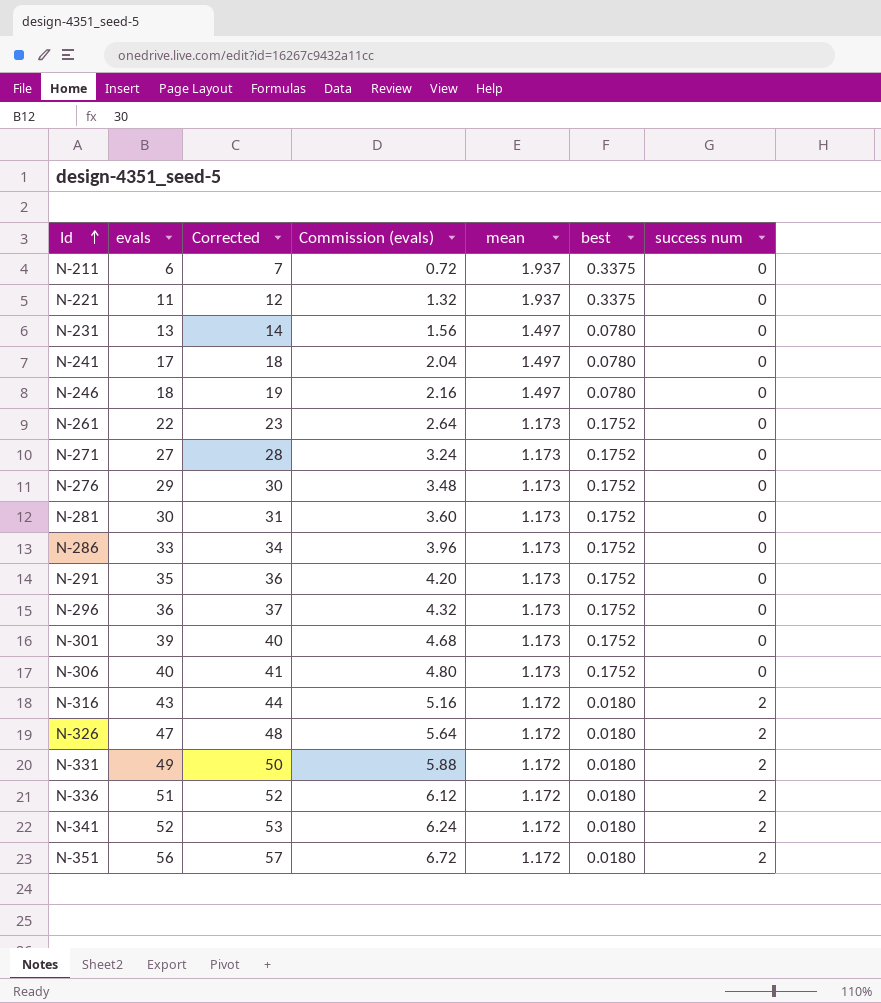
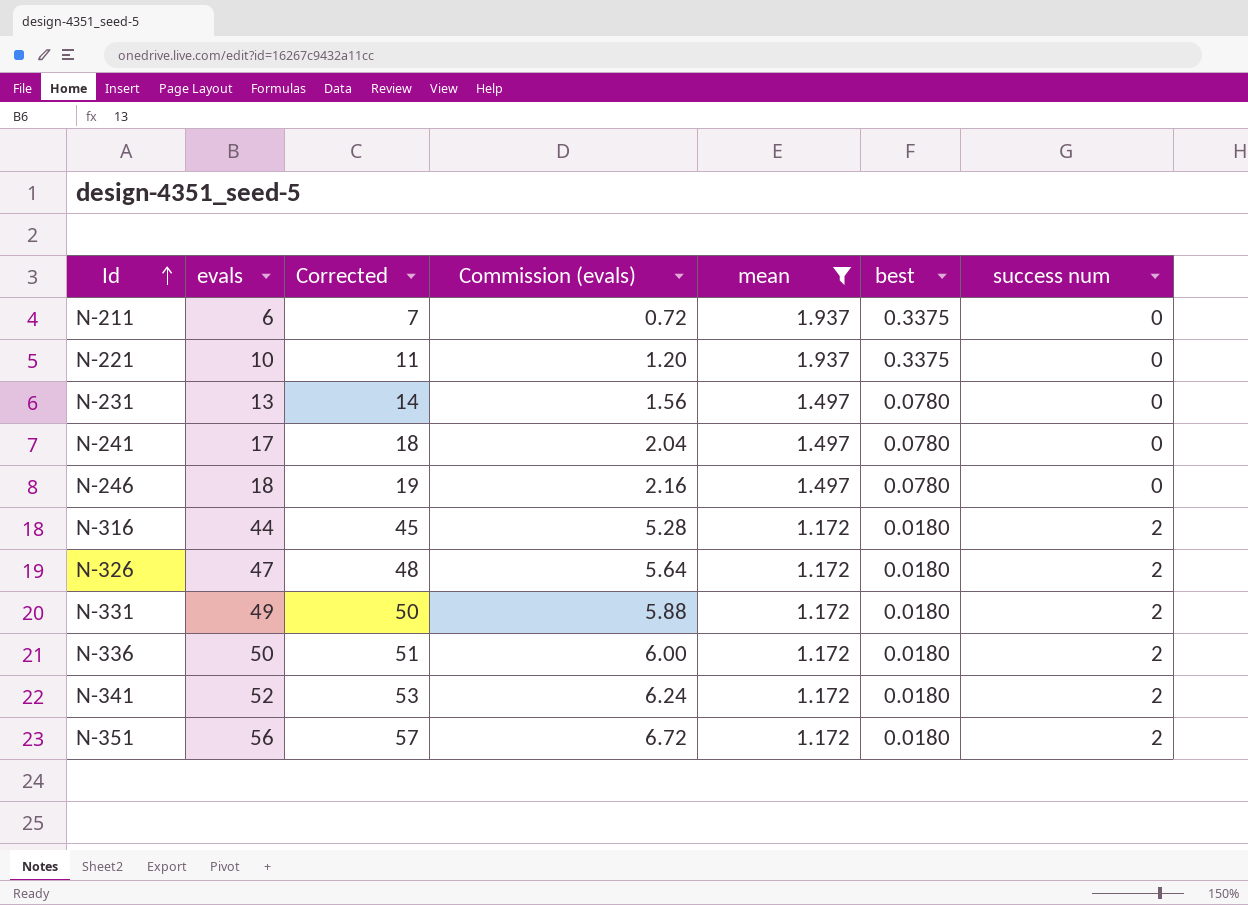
filter: none -> mean != 1.173
N-221 | evals: 11 -> 10
N-221 | Corrected: 12 -> 11
N-221 | Commission (evals): 1.32 -> 1.20
N-316 | evals: 43 -> 44
N-316 | Corrected: 44 -> 45
N-316 | Commission (evals): 5.16 -> 5.28
N-336 | evals: 51 -> 50
N-336 | Corrected: 52 -> 51
N-336 | Commission (evals): 6.12 -> 6.00

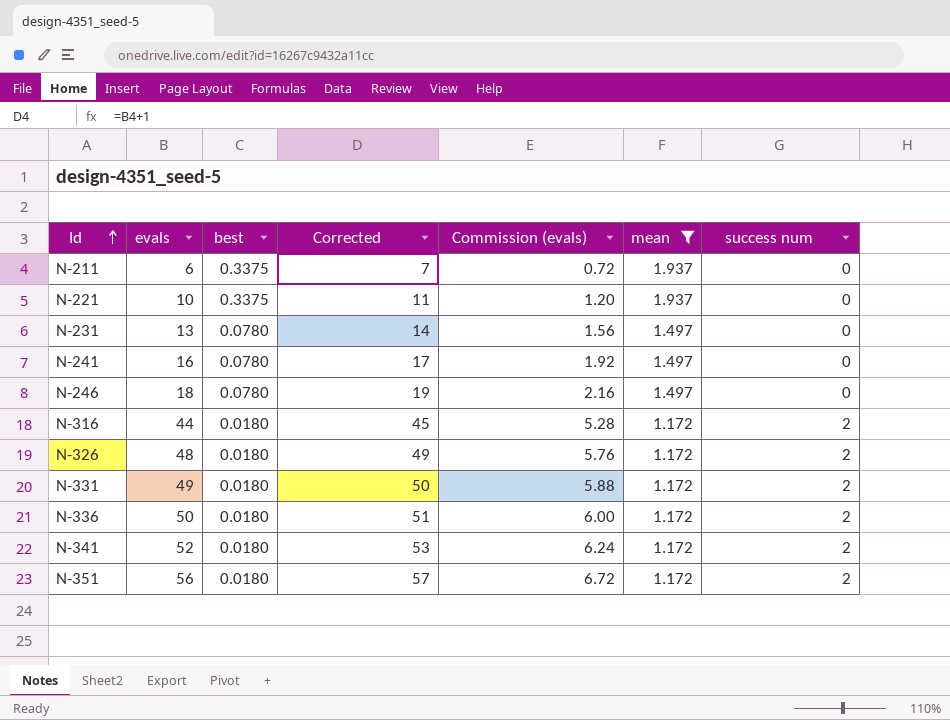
column best | position: 6 -> 3
N-241 | evals: 17 -> 16
N-241 | Corrected: 18 -> 17
N-241 | Commission (evals): 2.04 -> 1.92
N-326 | evals: 47 -> 48
N-326 | Corrected: 48 -> 49
N-326 | Commission (evals): 5.64 -> 5.76

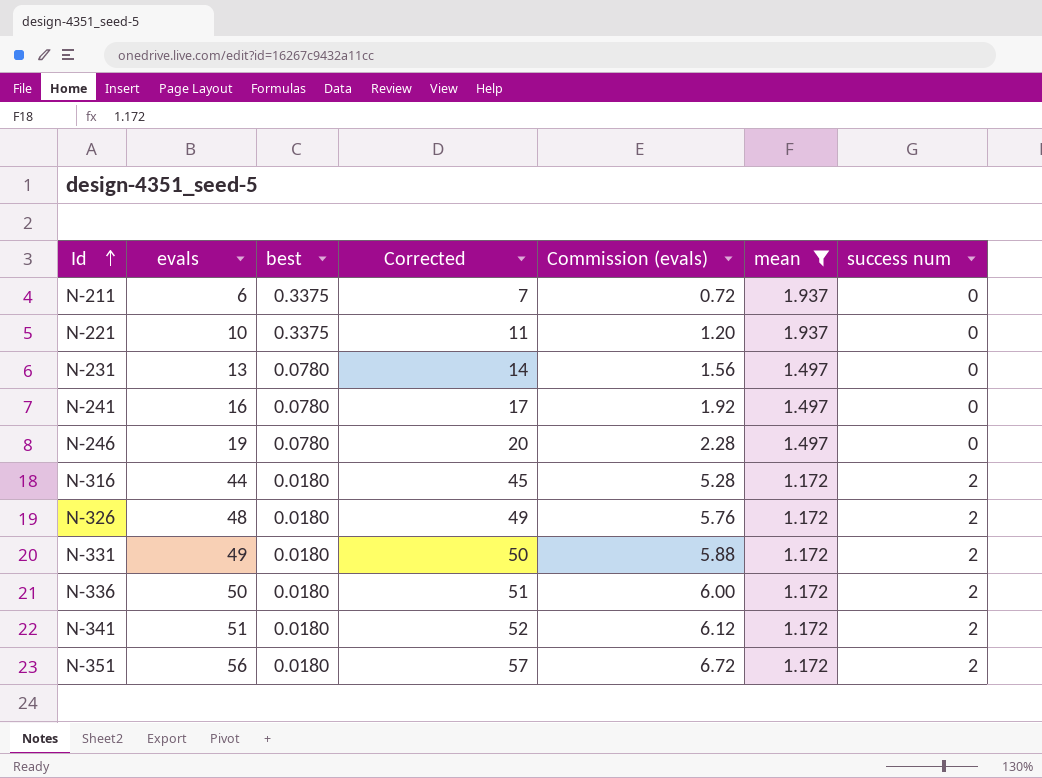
N-246 | evals: 18 -> 19
N-246 | Corrected: 19 -> 20
N-246 | Commission (evals): 2.16 -> 2.28
N-341 | evals: 52 -> 51
N-341 | Corrected: 53 -> 52
N-341 | Commission (evals): 6.24 -> 6.12

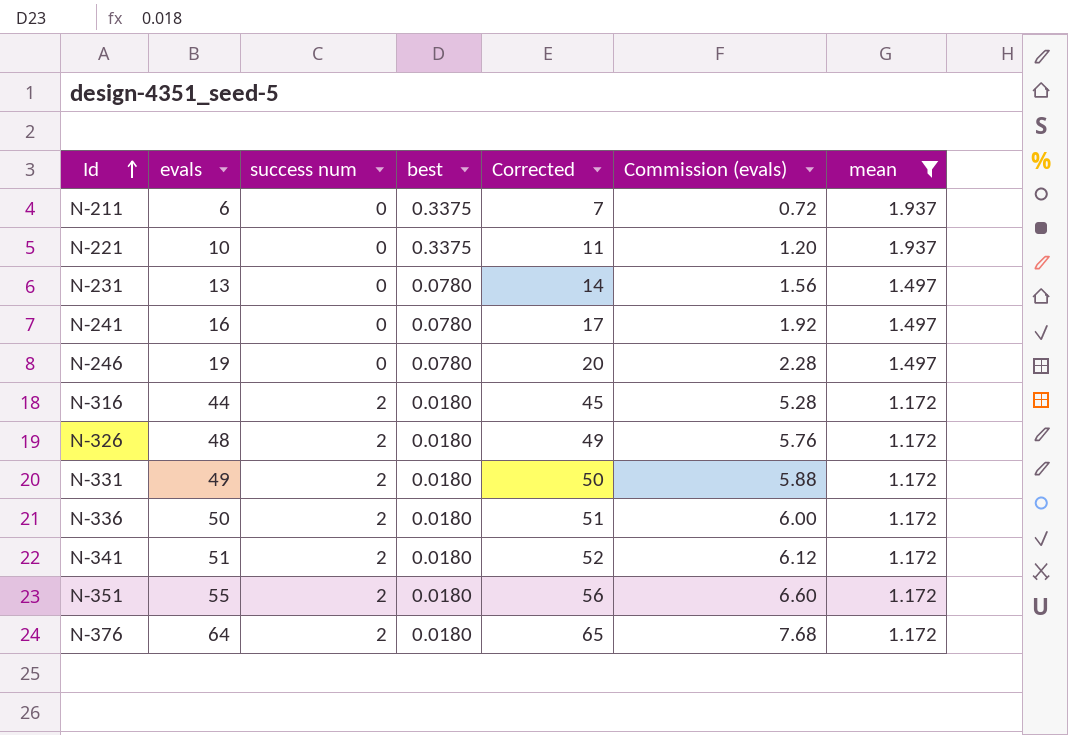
column success num | position: 7 -> 3
N-351 | evals: 56 -> 55
N-351 | Corrected: 57 -> 56
N-351 | Commission (evals): 6.72 -> 6.60
row N-376: none -> 64 | 2 | 0.0180 | 65 | 7.68 | 1.172

